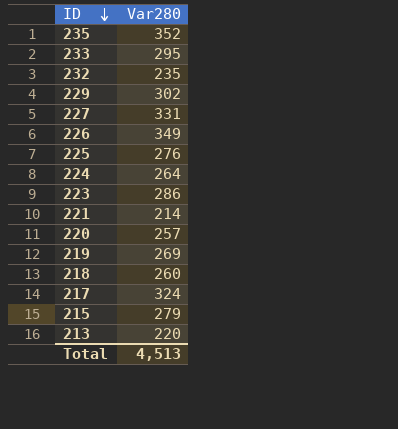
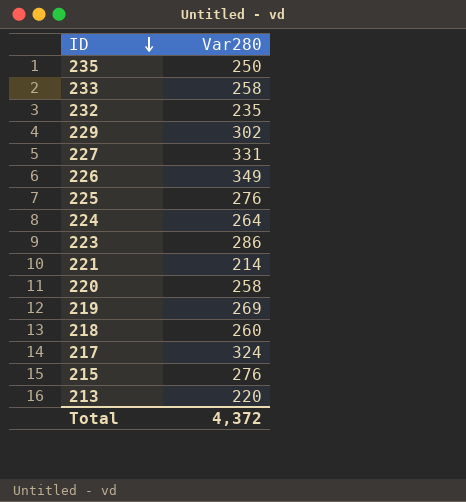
235 | Var280: 352 -> 250
233 | Var280: 295 -> 258
220 | Var280: 257 -> 258
215 | Var280: 279 -> 276
Total | Var280: 4,513 -> 4,372

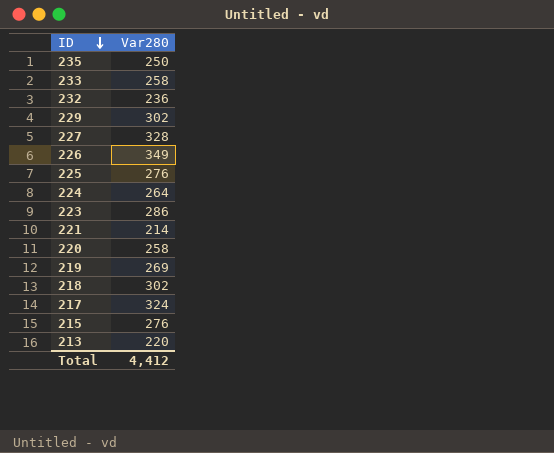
232 | Var280: 235 -> 236
227 | Var280: 331 -> 328
218 | Var280: 260 -> 302
Total | Var280: 4,372 -> 4,412

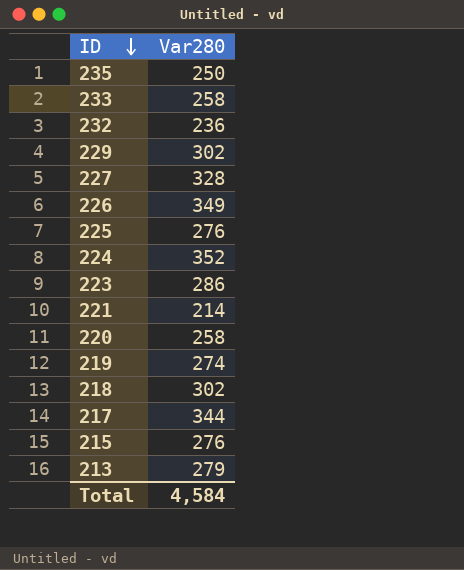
224 | Var280: 264 -> 352
219 | Var280: 269 -> 274
217 | Var280: 324 -> 344
213 | Var280: 220 -> 279
Total | Var280: 4,412 -> 4,584

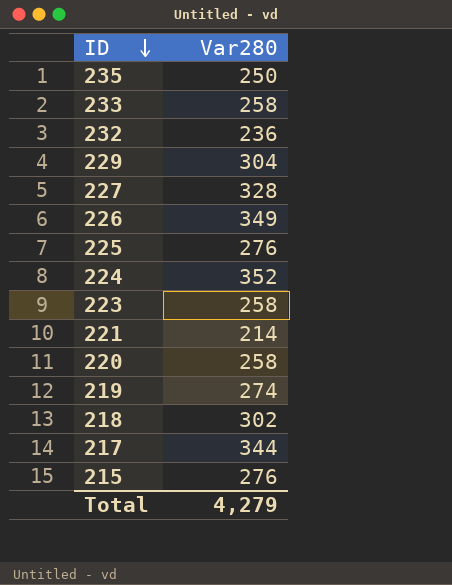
row 213: 279 -> none
229 | Var280: 302 -> 304
223 | Var280: 286 -> 258
Total | Var280: 4,584 -> 4,279

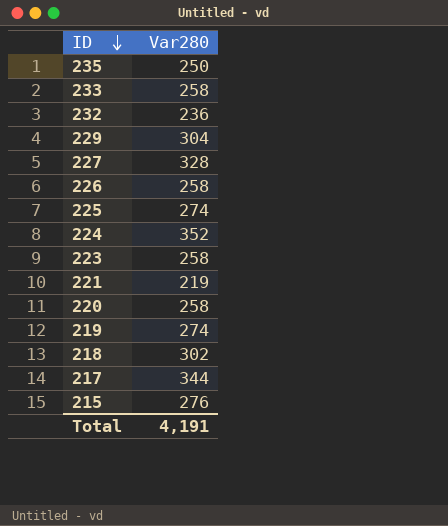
226 | Var280: 349 -> 258
225 | Var280: 276 -> 274
221 | Var280: 214 -> 219
Total | Var280: 4,279 -> 4,191

